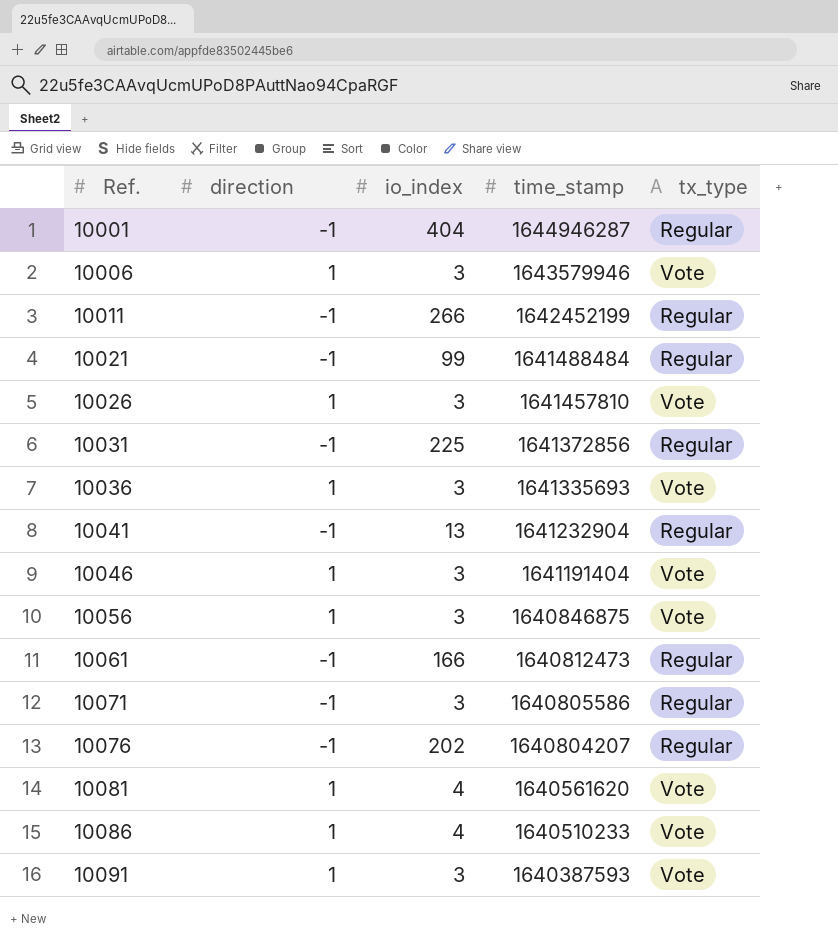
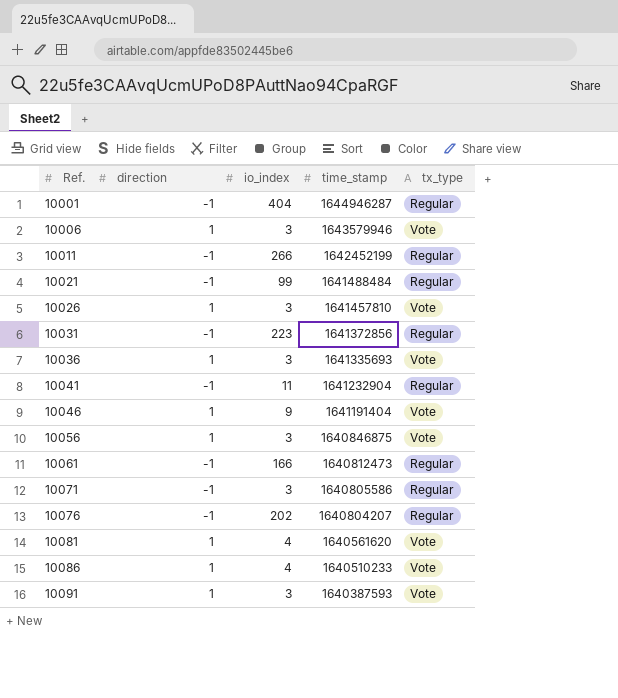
10031 | io_index: 225 -> 223
10041 | io_index: 13 -> 11
10046 | io_index: 3 -> 9

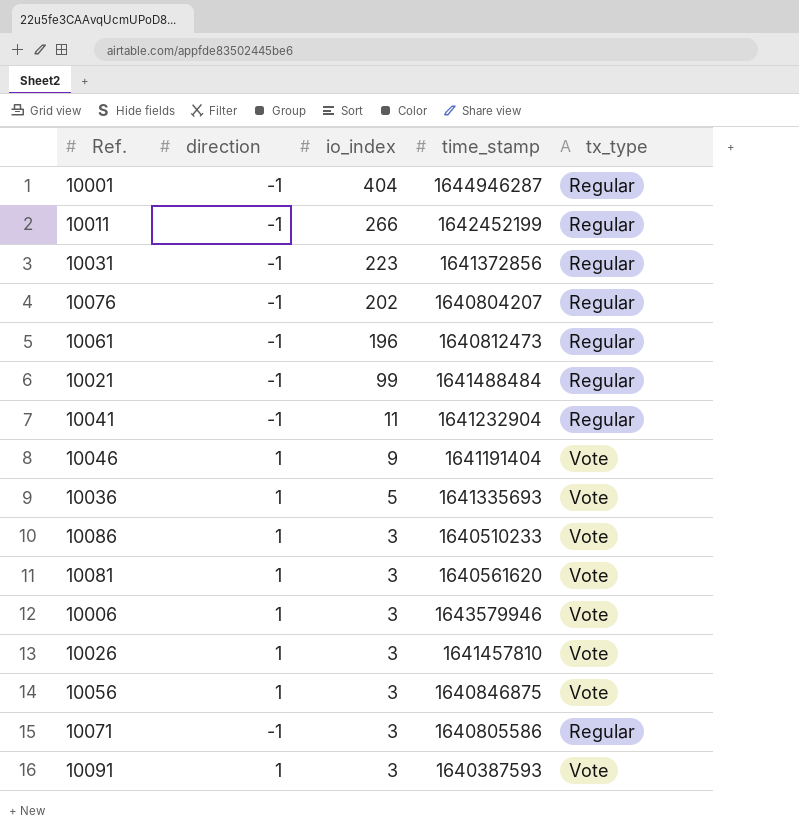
row order: Ref. ascending -> io_index descending
10061 | io_index: 166 -> 196
10036 | io_index: 3 -> 5
10086 | io_index: 4 -> 3
10081 | io_index: 4 -> 3

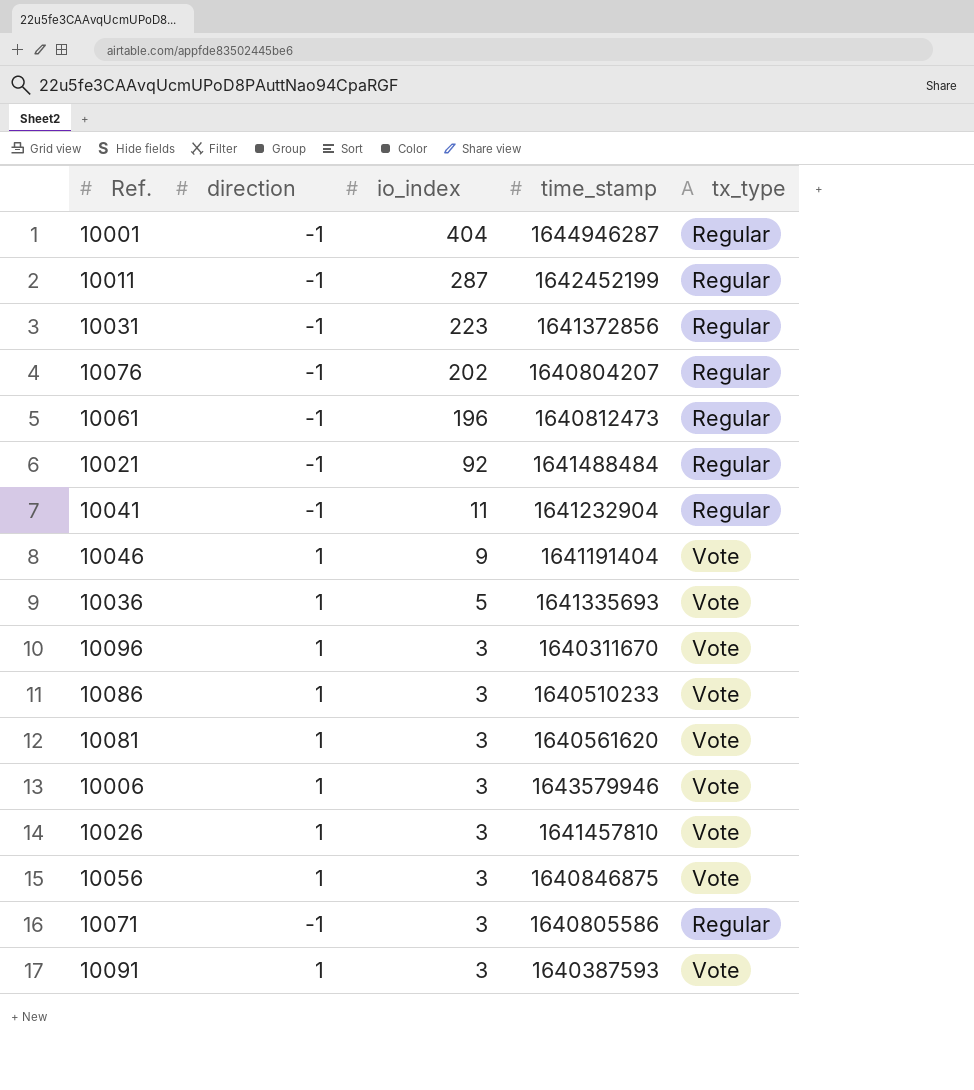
10011 | io_index: 266 -> 287
10021 | io_index: 99 -> 92
row 10096: none -> 1 | 3 | 1640311670 | Vote

